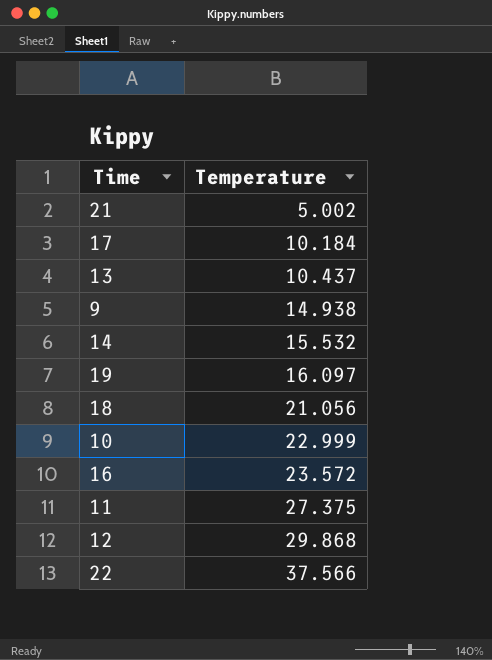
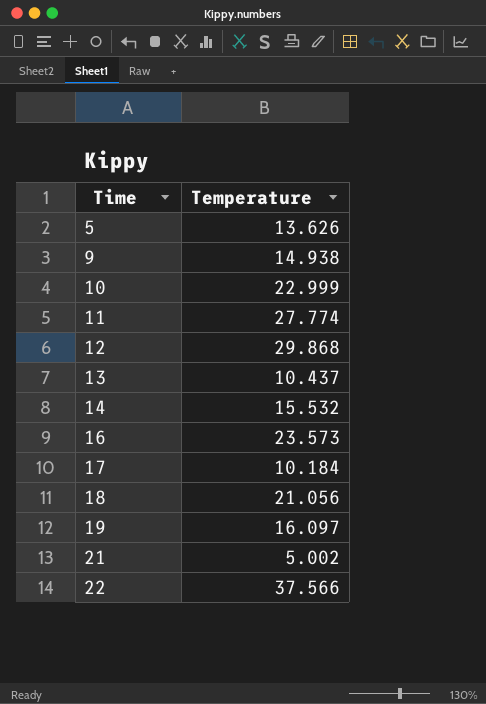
row order: Temperature ascending -> Time ascending
row 5: none -> 13.626
11 | Temperature: 27.375 -> 27.774
16 | Temperature: 23.572 -> 23.573

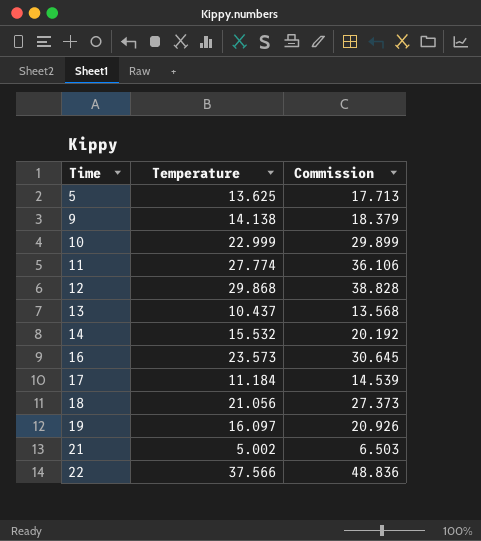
column Commission | formula: none -> [Temperature] * 1.3
5 | Temperature: 13.626 -> 13.625
9 | Temperature: 14.938 -> 14.138
17 | Temperature: 10.184 -> 11.184

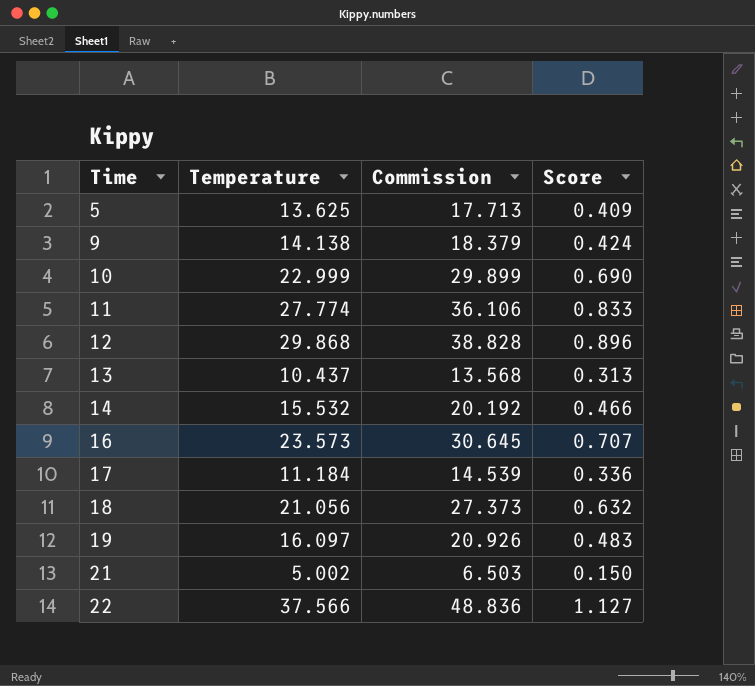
column Score | formula: none -> [Temperature] * 0.03

